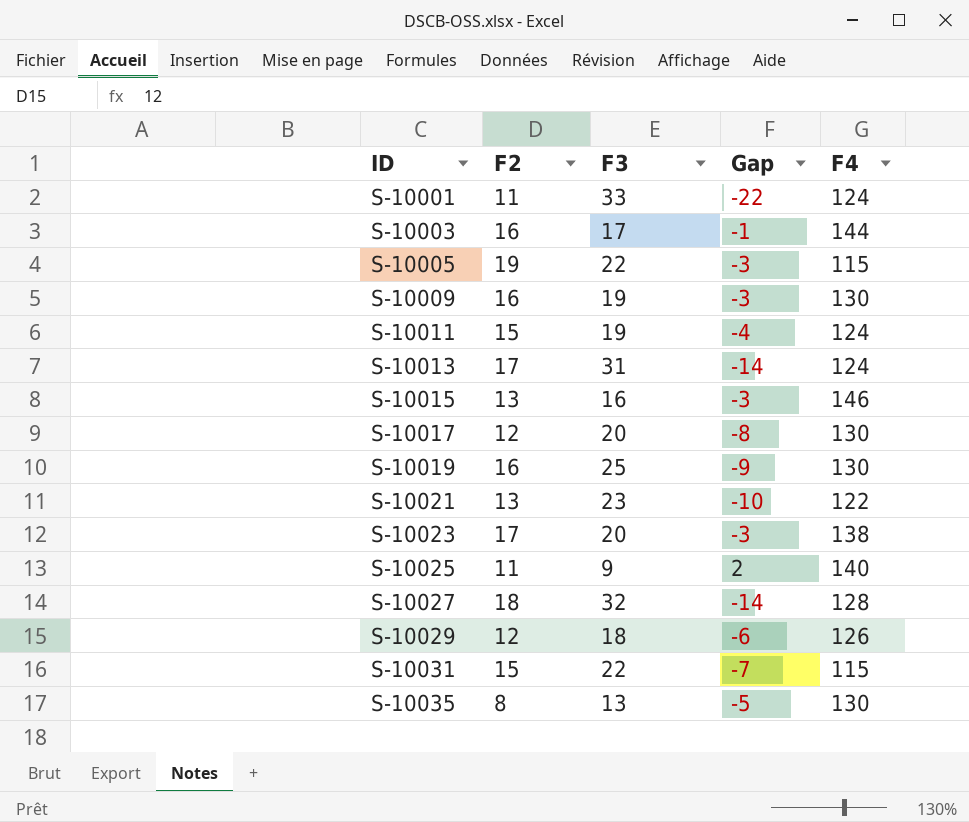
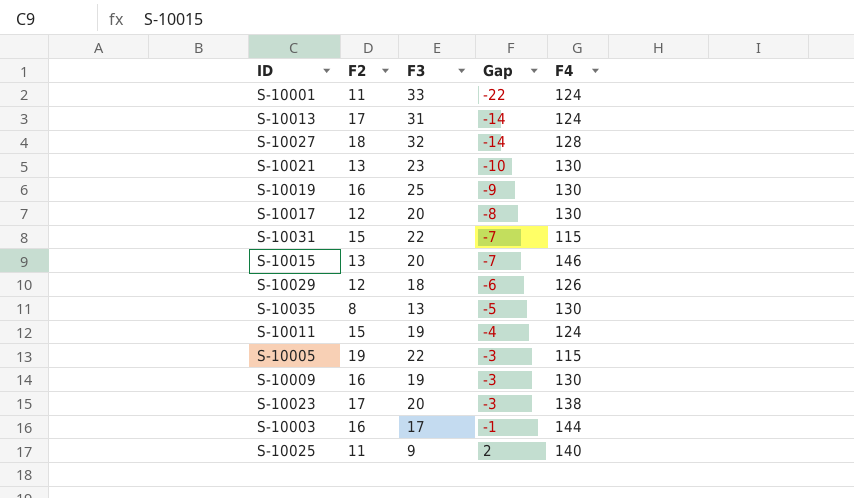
row order: ID ascending -> Gap ascending
S-10021 | F4: 122 -> 130
S-10015 | F3: 16 -> 20
S-10015 | Gap: -3 -> -7

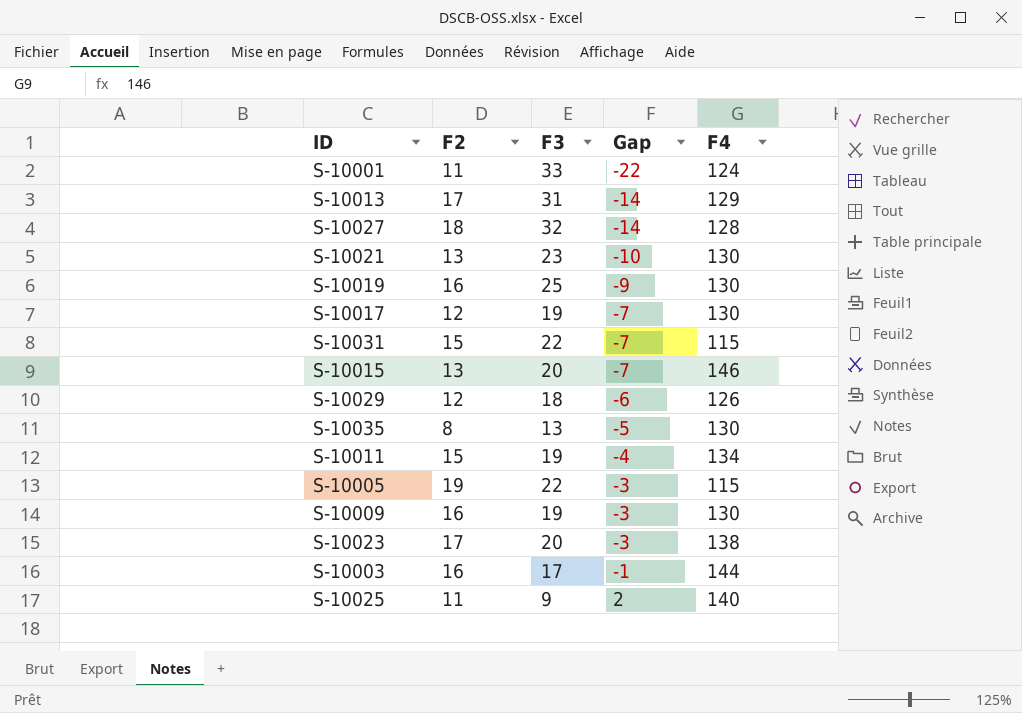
S-10013 | F4: 124 -> 129
S-10017 | F3: 20 -> 19
S-10017 | Gap: -8 -> -7
S-10011 | F4: 124 -> 134

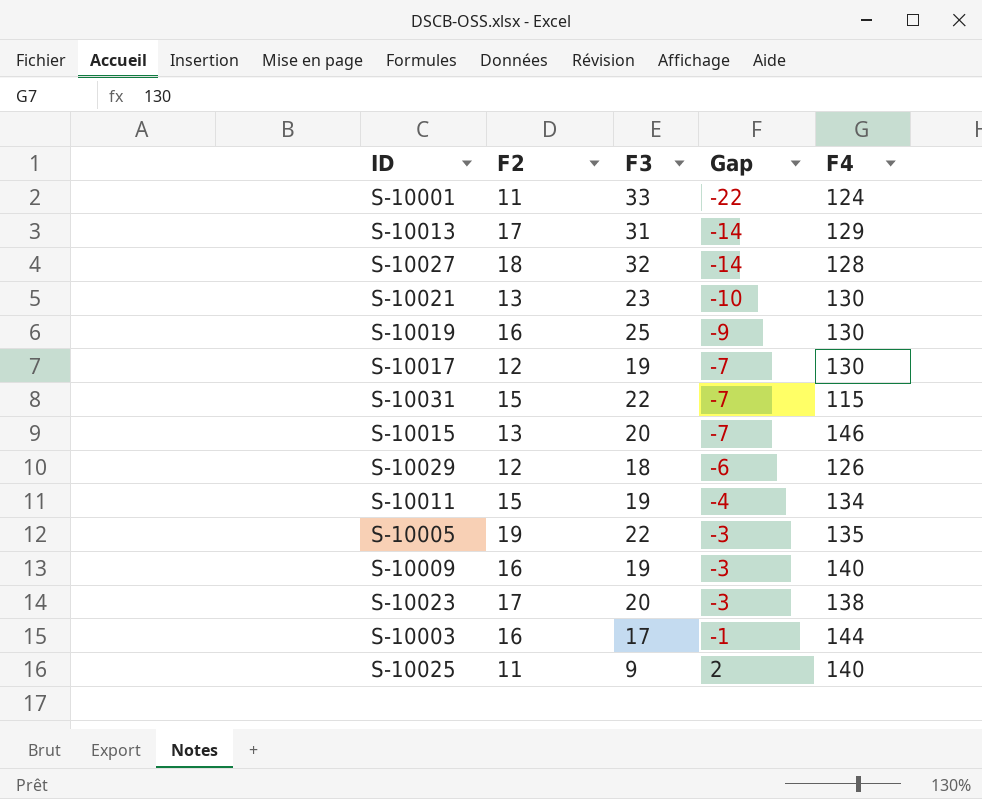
row S-10035: 8 | 13 | -5 | 130 -> none
S-10005 | F4: 115 -> 135
S-10009 | F4: 130 -> 140

